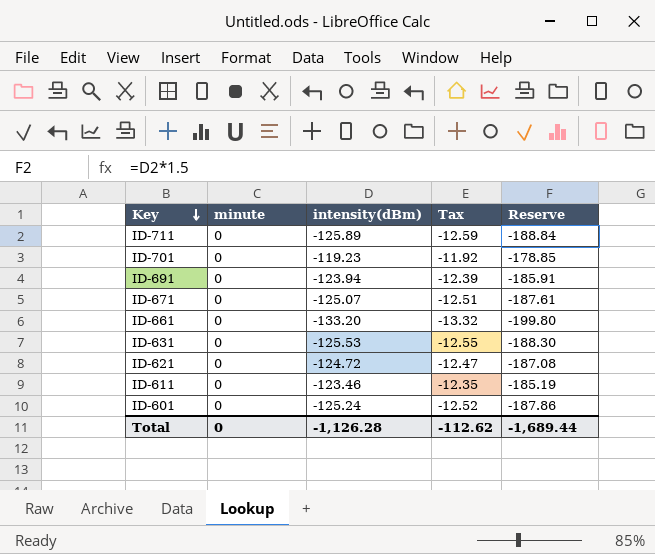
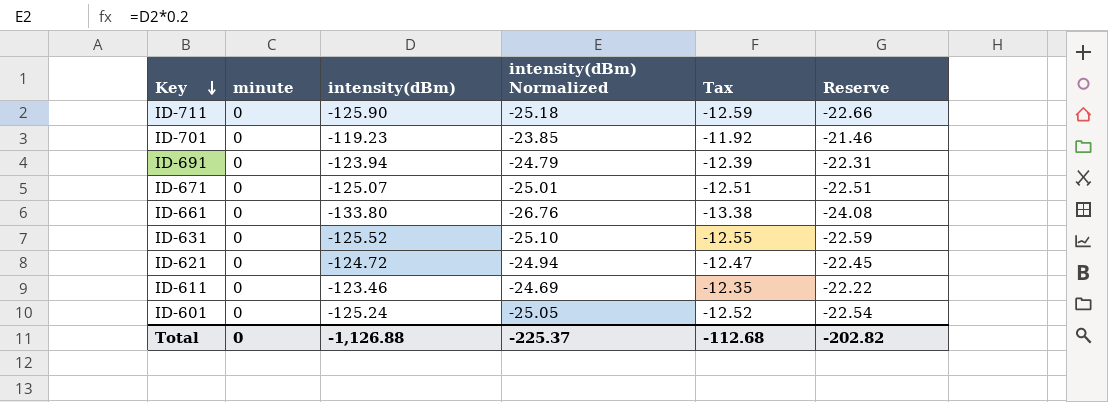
column intensity(dBm) Normalized | formula: none -> [intensity(dBm)] * 0.2
column Reserve | formula: [intensity(dBm)] * 1.5 -> [intensity(dBm)] * 0.18
ID-711 | intensity(dBm): -125.89 -> -125.90
ID-661 | intensity(dBm): -133.20 -> -133.80
ID-661 | Tax: -13.32 -> -13.38
ID-631 | intensity(dBm): -125.53 -> -125.52
Total | intensity(dBm): -1,126.28 -> -1,126.88
Total | Tax: -112.62 -> -112.68
Total | Reserve: -1,689.44 -> -202.82

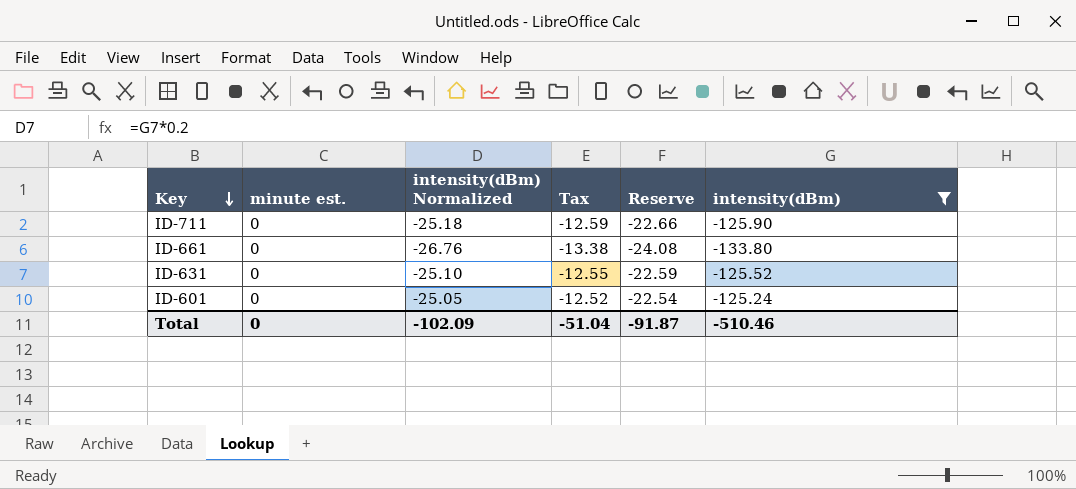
filter: none -> intensity(dBm) <= -125.24
column name: minute -> minute est.
column intensity(dBm) | position: 3 -> 6
Total | intensity(dBm) Normalized: -225.37 -> -102.09
Total | Tax: -112.68 -> -51.04
Total | Reserve: -202.82 -> -91.87
Total | intensity(dBm): -1,126.88 -> -510.46

